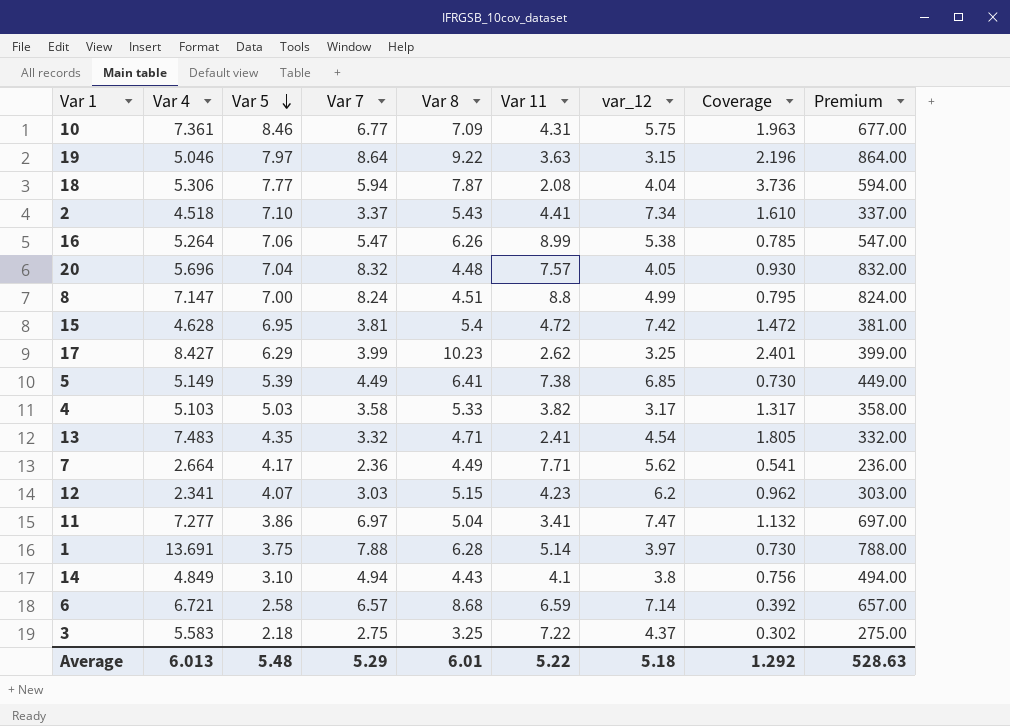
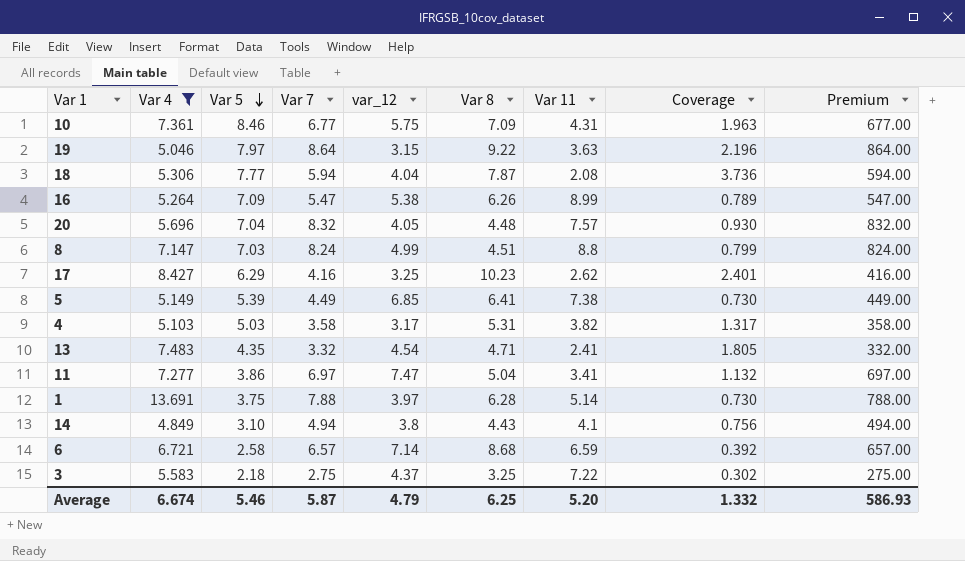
filter: none -> Var 4 >= 4.849
column var_12 | position: 7 -> 5
16 | Var 5: 7.06 -> 7.09
16 | Coverage: 0.785 -> 0.789
8 | Var 5: 7.00 -> 7.03
8 | Coverage: 0.795 -> 0.799
17 | Var 7: 3.99 -> 4.16
17 | Premium: 399.00 -> 416.00
4 | Var 8: 5.33 -> 5.31
Average | Var 4: 6.013 -> 6.674
Average | Var 5: 5.48 -> 5.46
Average | Var 7: 5.29 -> 5.87
Average | var_12: 5.18 -> 4.79
Average | Var 8: 6.01 -> 6.25
Average | Var 11: 5.22 -> 5.20
Average | Coverage: 1.292 -> 1.332
Average | Premium: 528.63 -> 586.93

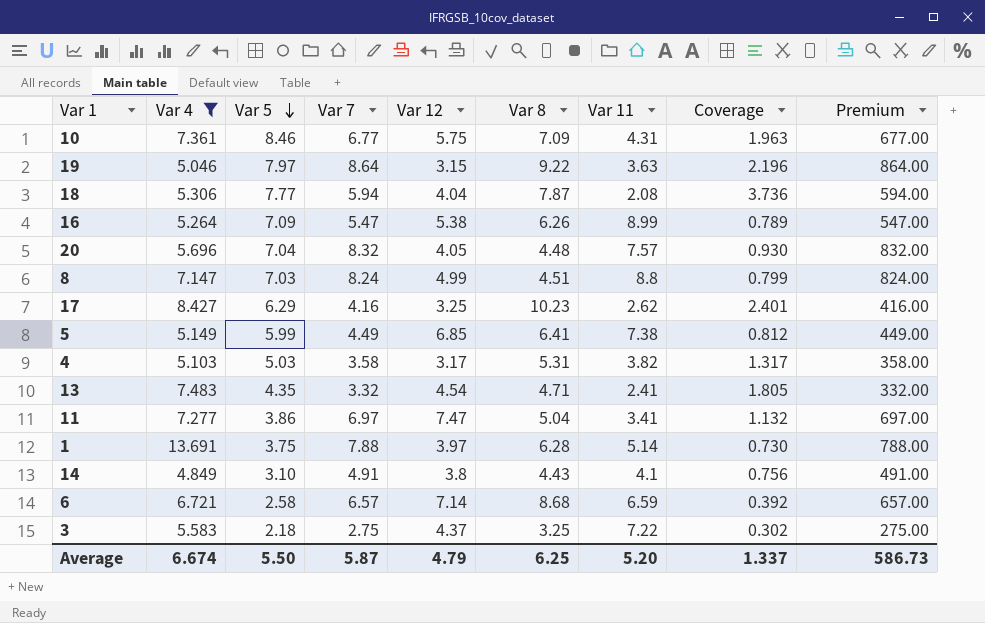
column name: var_12 -> Var 12
5 | Var 5: 5.39 -> 5.99
5 | Coverage: 0.730 -> 0.812
14 | Var 7: 4.94 -> 4.91
14 | Premium: 494.00 -> 491.00
Average | Var 5: 5.46 -> 5.50
Average | Coverage: 1.332 -> 1.337
Average | Premium: 586.93 -> 586.73

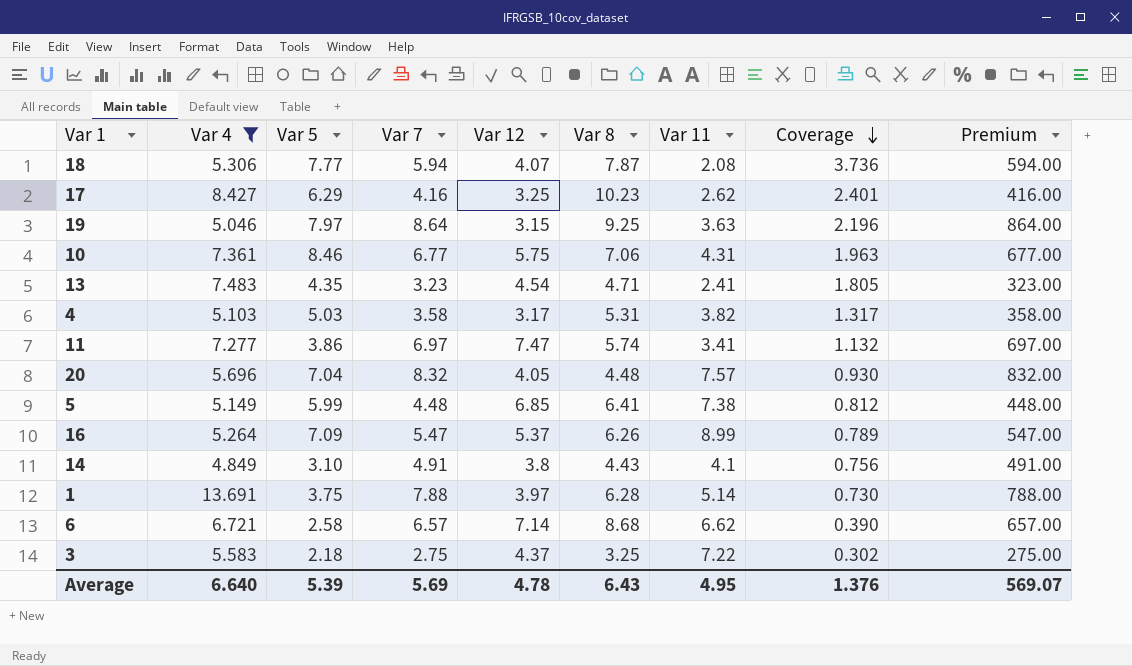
row order: Var 5 descending -> Coverage descending
row 8: 7.147 | 7.03 | 8.24 | 4.99 | 4.51 | 8.8 | 0.799 | 824.00 -> none
18 | Var 12: 4.04 -> 4.07
19 | Var 8: 9.22 -> 9.25
10 | Var 8: 7.09 -> 7.06
13 | Var 7: 3.32 -> 3.23
13 | Premium: 332.00 -> 323.00
11 | Var 8: 5.04 -> 5.74
5 | Var 7: 4.49 -> 4.48
5 | Premium: 449.00 -> 448.00
16 | Var 12: 5.38 -> 5.37
6 | Var 11: 6.59 -> 6.62
6 | Coverage: 0.392 -> 0.390
Average | Var 4: 6.674 -> 6.640
Average | Var 5: 5.50 -> 5.39
Average | Var 7: 5.87 -> 5.69
Average | Var 12: 4.79 -> 4.78
Average | Var 8: 6.25 -> 6.43
Average | Var 11: 5.20 -> 4.95
Average | Coverage: 1.337 -> 1.376
Average | Premium: 586.73 -> 569.07

